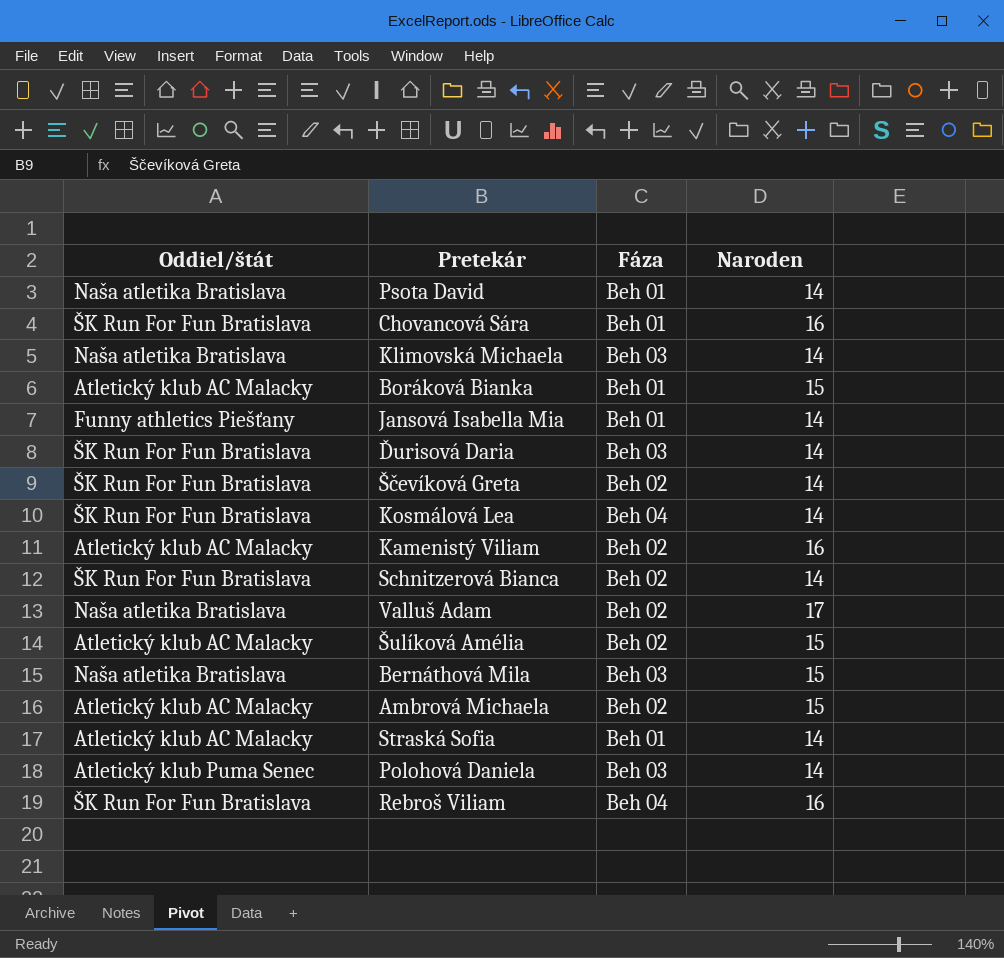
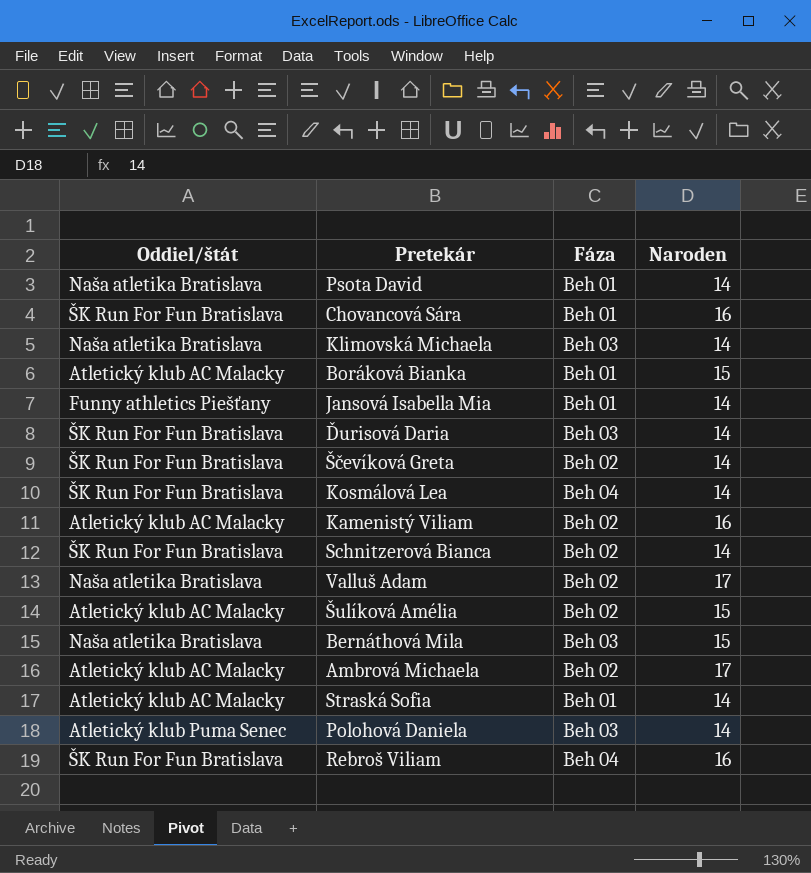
Ambrová Michaela | Naroden: 15 -> 17

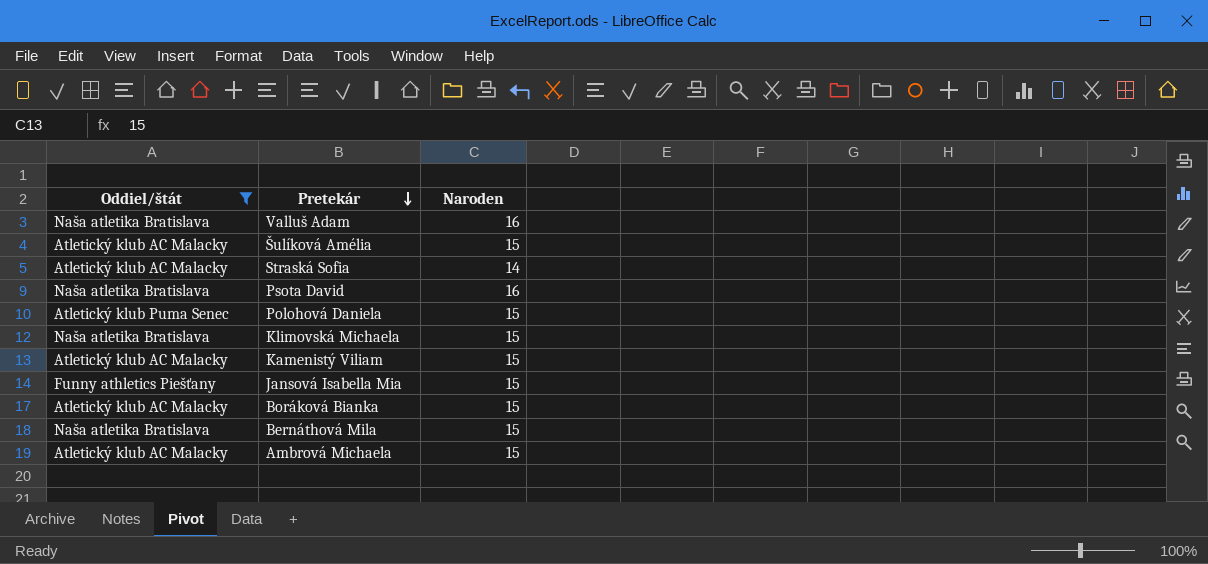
filter: none -> Oddiel/štát != ŠK Run For Fun Bratislava
row order: none -> Pretekár descending
column Fáza | position: 3 -> none
Valluš Adam | Naroden: 17 -> 16
Psota David | Naroden: 14 -> 16
Polohová Daniela | Naroden: 14 -> 15
Klimovská Michaela | Naroden: 14 -> 15
Kamenistý Viliam | Naroden: 16 -> 15
Jansová Isabella Mia | Naroden: 14 -> 15
Ambrová Michaela | Naroden: 17 -> 15

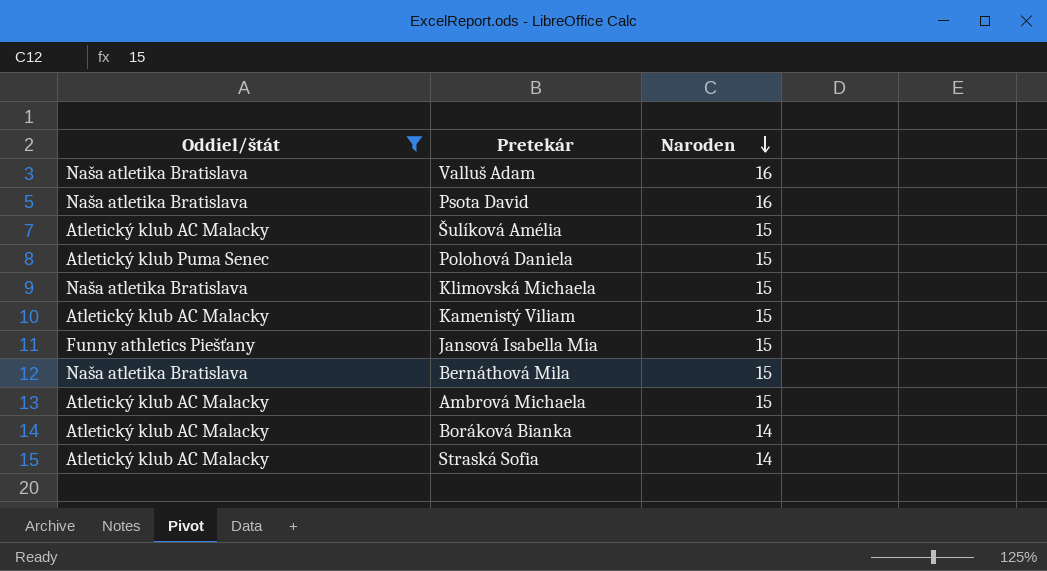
row order: Pretekár descending -> Naroden descending
Boráková Bianka | Naroden: 15 -> 14

